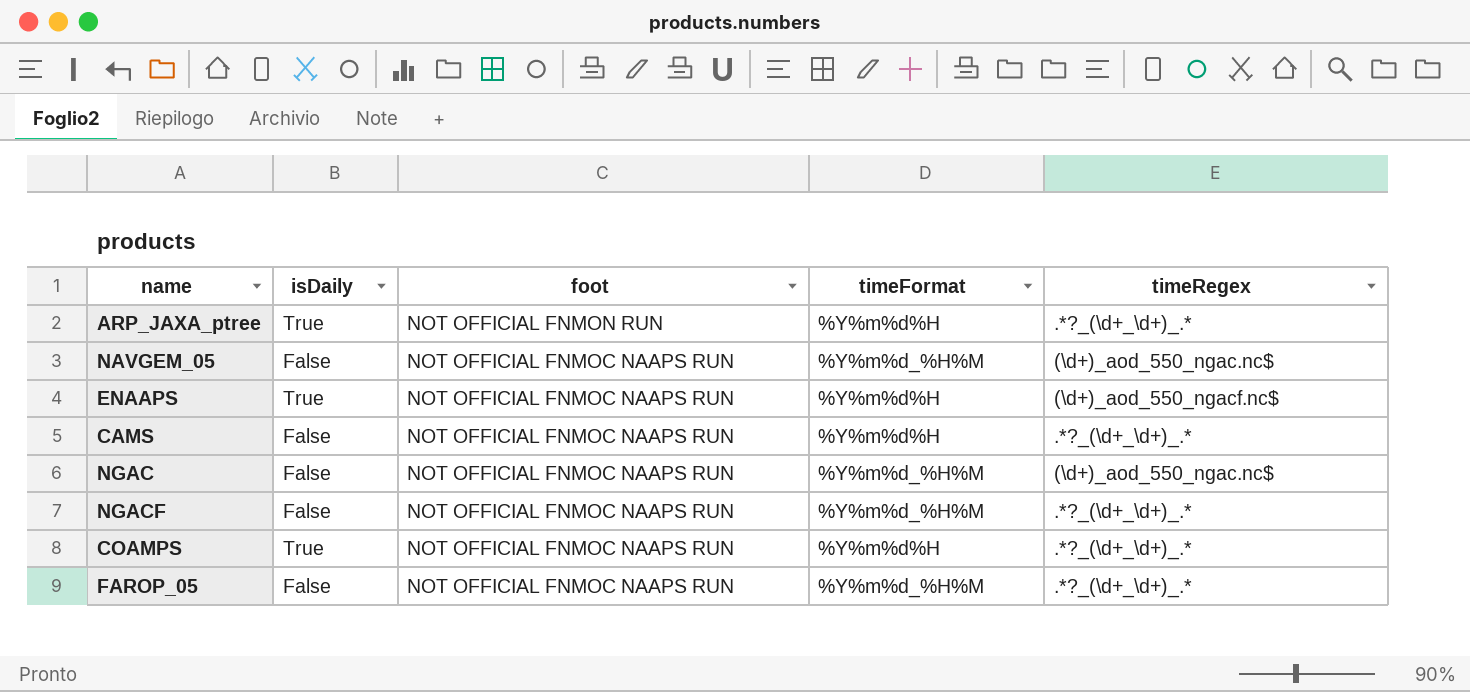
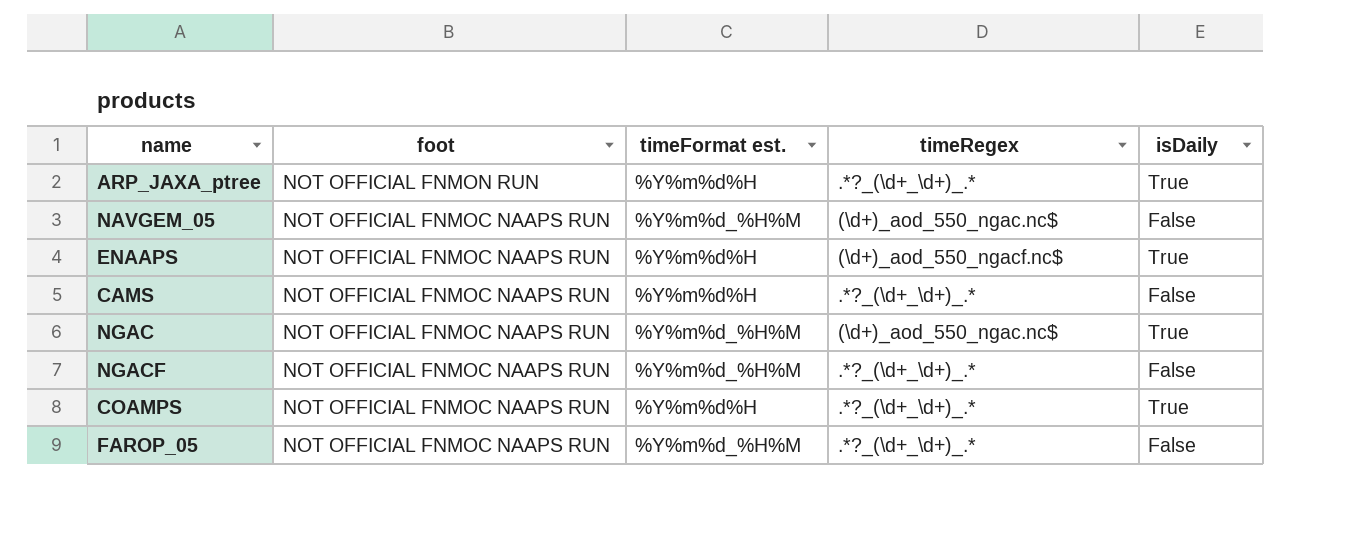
column name: timeFormat -> timeFormat est.
column isDaily | position: 2 -> 5
NGAC | isDaily: False -> True

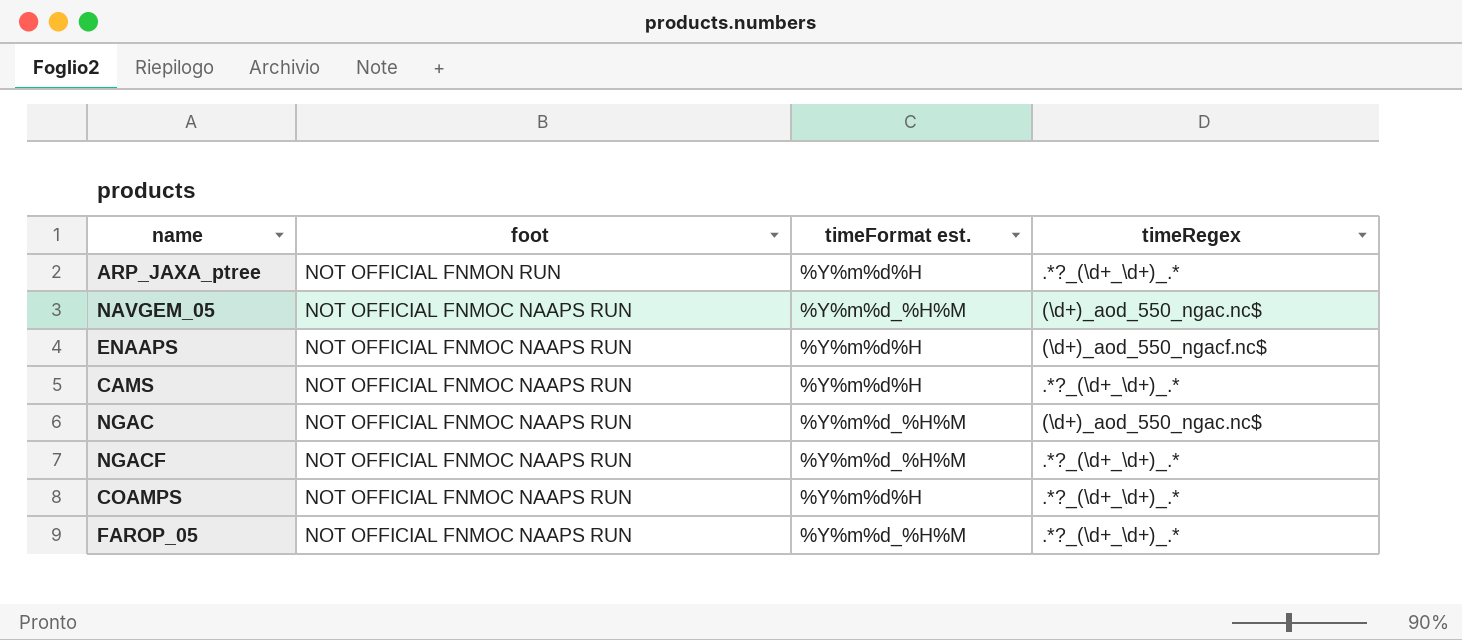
column isDaily | position: 5 -> none

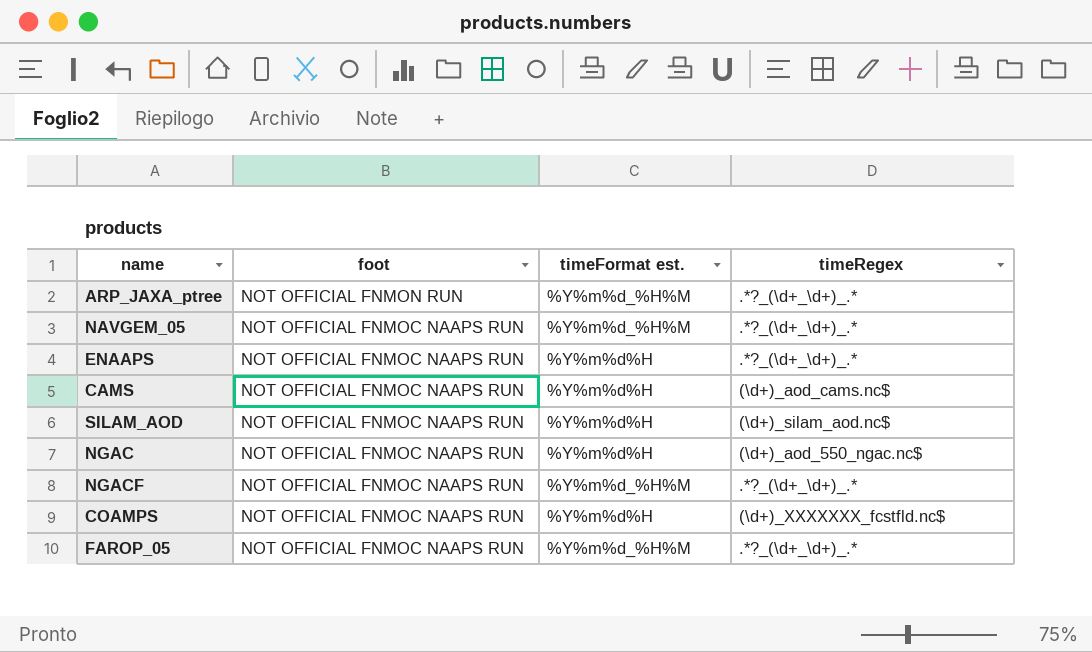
ARP_JAXA_ptree | timeFormat est.: %Y%m%d%H -> %Y%m%d_%H%M
NAVGEM_05 | timeRegex: (\d+)_aod_550_ngac.nc$ -> .*?_(\d+_\d+)_.*
ENAAPS | timeRegex: (\d+)_aod_550_ngacf.nc$ -> .*?_(\d+_\d+)_.*
CAMS | timeRegex: .*?_(\d+_\d+)_.* -> (\d+)_aod_cams.nc$
row SILAM_AOD: none -> NOT OFFICIAL FNMOC NAAPS RUN | %Y%m%d%H | (\d+)_silam_aod.nc$
NGAC | timeFormat est.: %Y%m%d_%H%M -> %Y%m%d%H
COAMPS | timeRegex: .*?_(\d+_\d+)_.* -> (\d+)_XXXXXXX_fcstfld.nc$

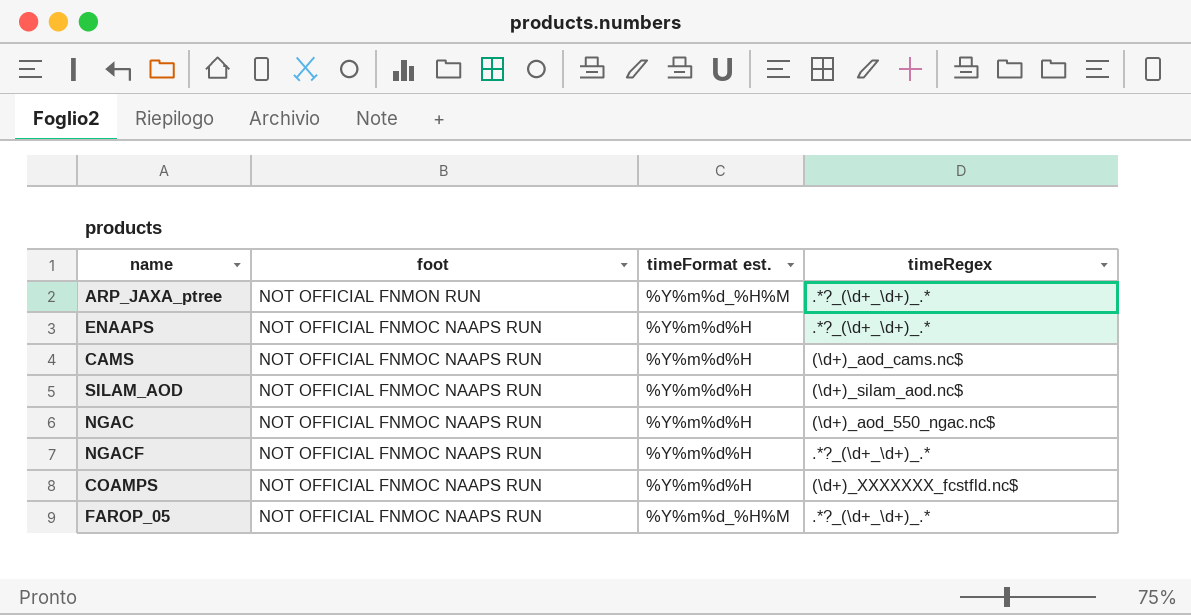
row NAVGEM_05: NOT OFFICIAL FNMOC NAAPS RUN | %Y%m%d_%H%M | .*?_(\d+_\d+)_.* -> none
NGACF | timeFormat est.: %Y%m%d_%H%M -> %Y%m%d%H

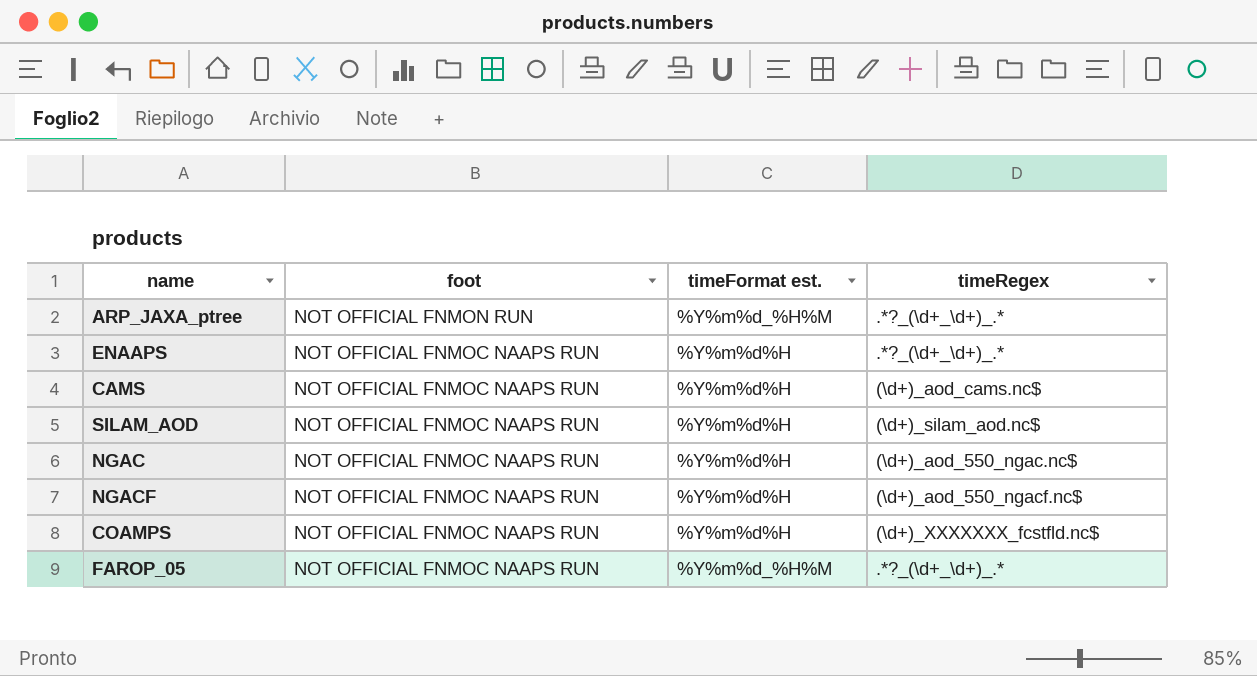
NGACF | timeRegex: .*?_(\d+_\d+)_.* -> (\d+)_aod_550_ngacf.nc$

